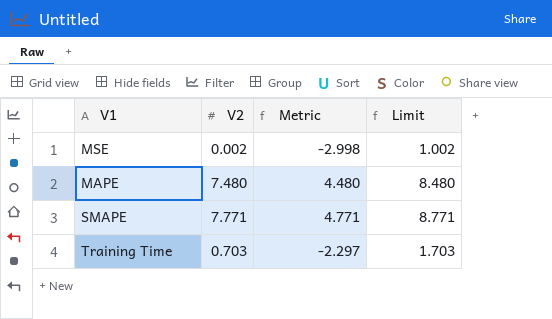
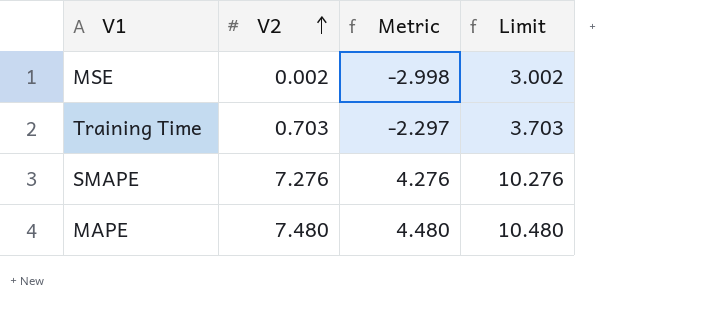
row order: none -> V2 ascending
column Limit | formula: [V2] + 1 -> [V2] + 3
SMAPE | V2: 7.771 -> 7.276
SMAPE | Metric: 4.771 -> 4.276

